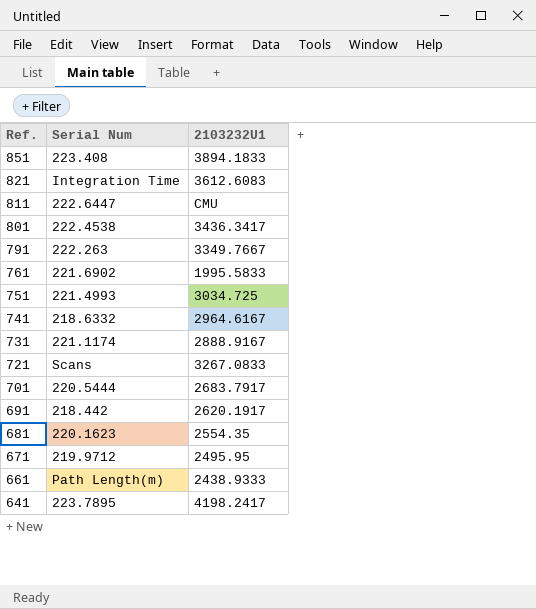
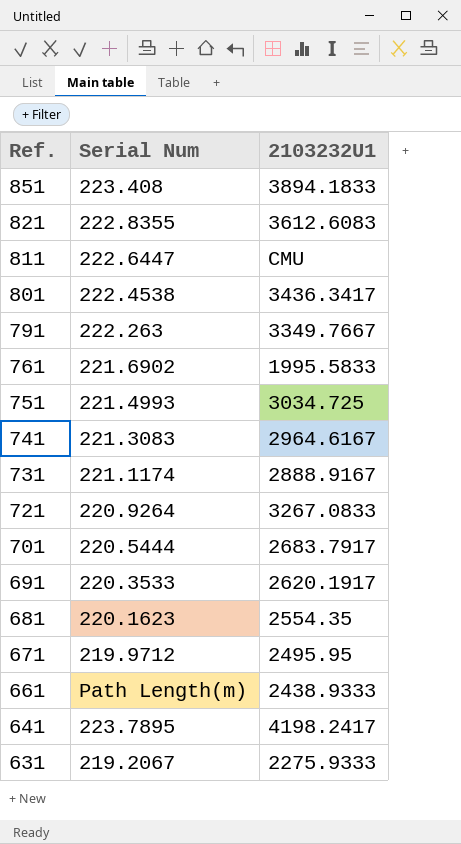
821 | Serial Num: Integration Time -> 222.8355
741 | Serial Num: 218.6332 -> 221.3083
721 | Serial Num: Scans -> 220.9264
691 | Serial Num: 218.442 -> 220.3533
row 631: none -> 219.2067 | 2275.9333

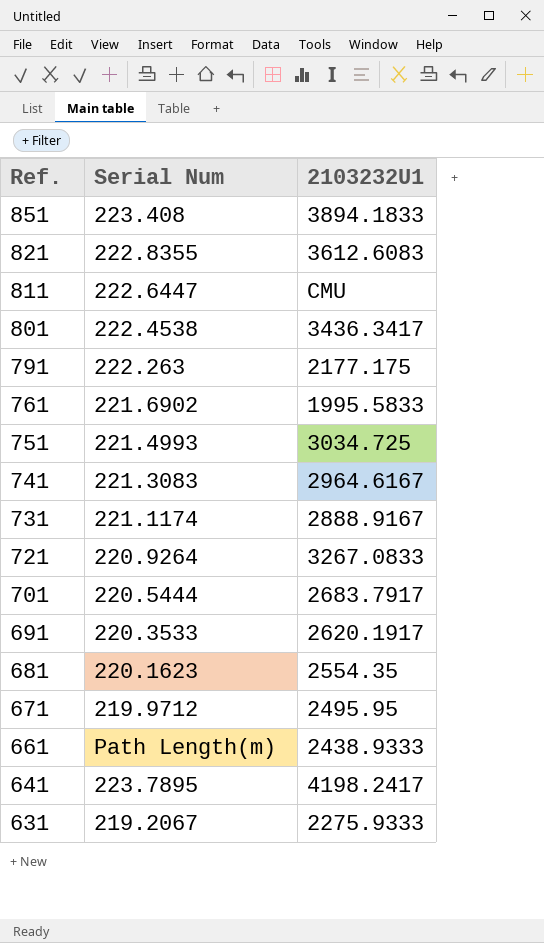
791 | 2103232U1: 3349.7667 -> 2177.175

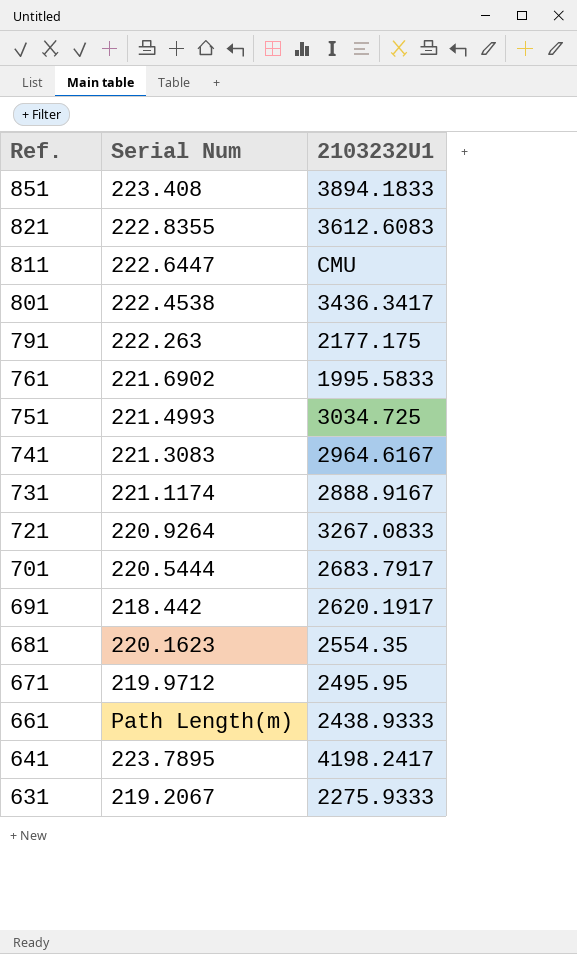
691 | Serial Num: 220.3533 -> 218.442

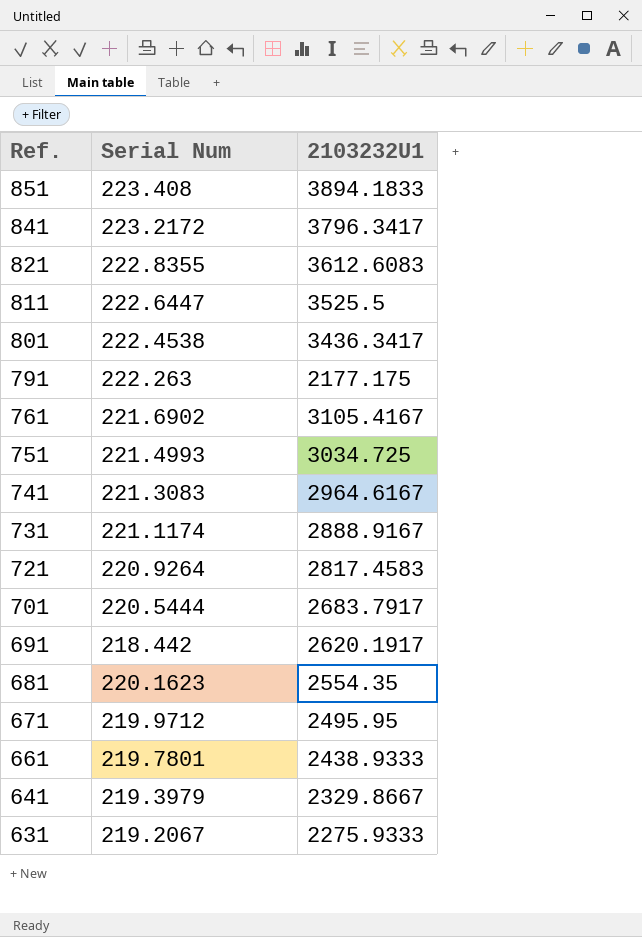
row 841: none -> 223.2172 | 3796.3417
811 | 2103232U1: CMU -> 3525.5
761 | 2103232U1: 1995.5833 -> 3105.4167
721 | 2103232U1: 3267.0833 -> 2817.4583
661 | Serial Num: Path Length(m) -> 219.7801
641 | Serial Num: 223.7895 -> 219.3979
641 | 2103232U1: 4198.2417 -> 2329.8667

